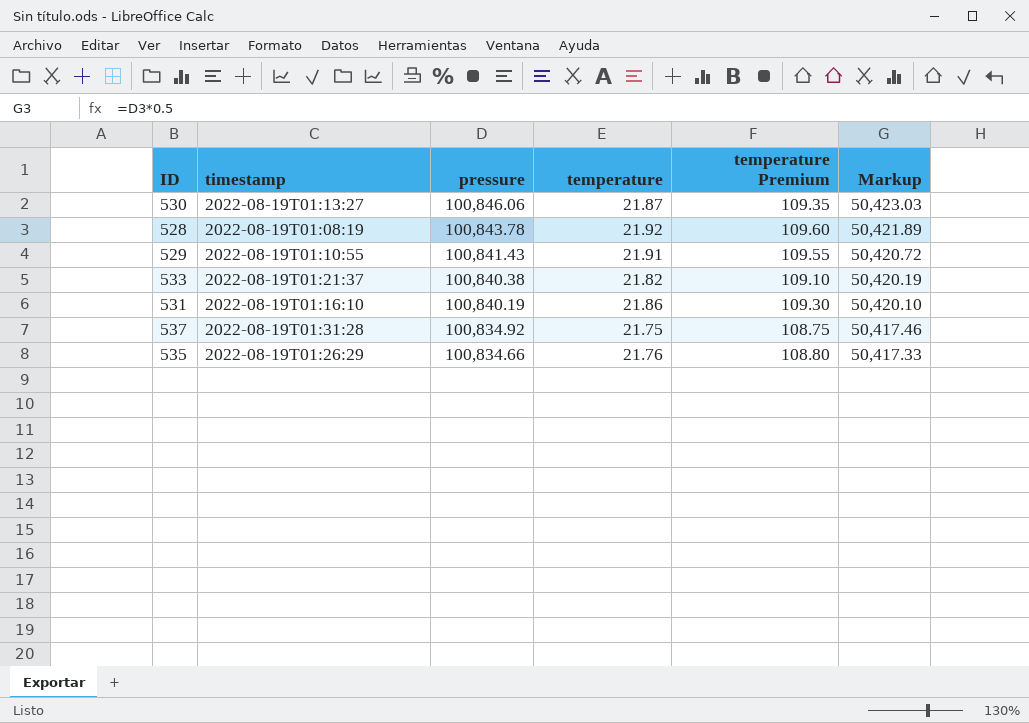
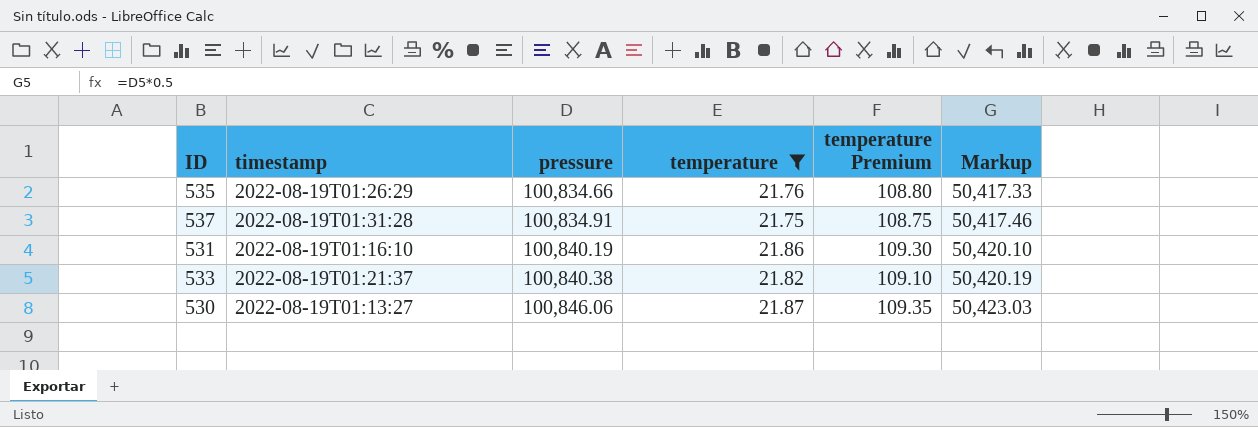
filter: none -> temperature <= 21.87
row order: pressure descending -> pressure ascending
537 | pressure: 100,834.92 -> 100,834.91

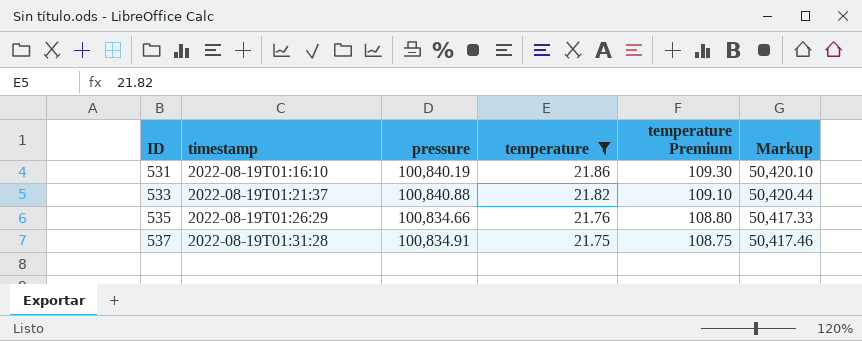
row order: pressure ascending -> ID ascending
row 530: 2022-08-19T01:13:27 | 100,846.06 | 21.87 | 109.35 | 50,423.03 -> none
533 | pressure: 100,840.38 -> 100,840.88
533 | Markup: 50,420.19 -> 50,420.44

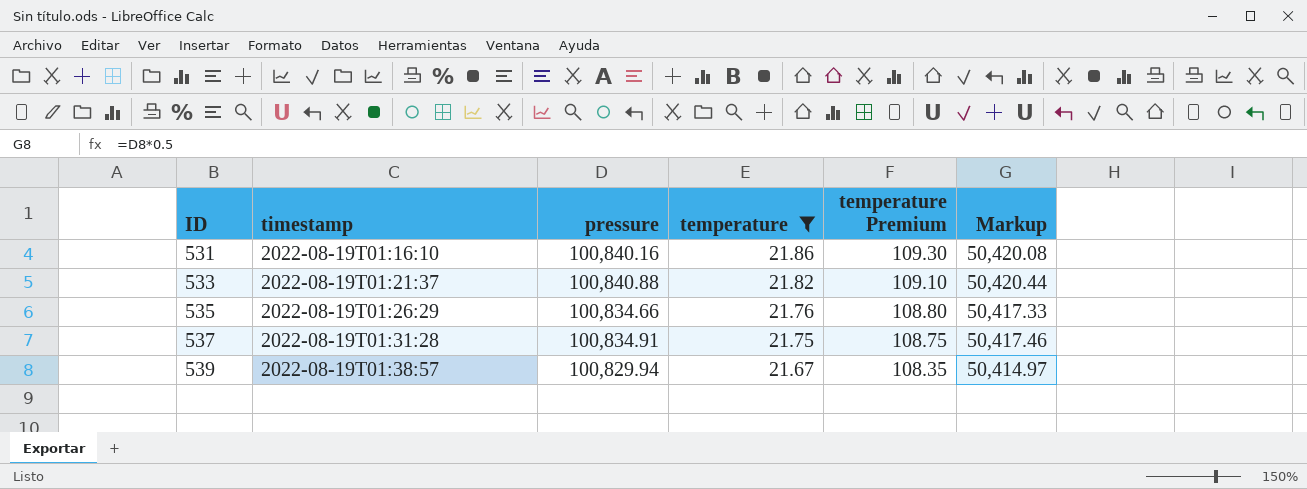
531 | pressure: 100,840.19 -> 100,840.16
531 | Markup: 50,420.10 -> 50,420.08
row 539: none -> 2022-08-19T01:38:57 | 100,829.94 | 21.67 | 108.35 | 50,414.97

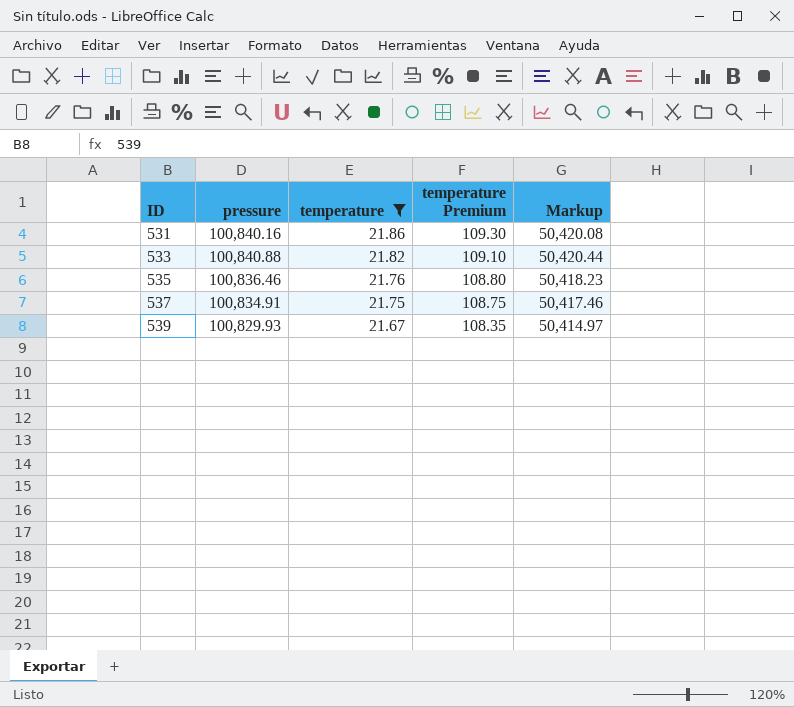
column timestamp | position: 2 -> none
535 | pressure: 100,834.66 -> 100,836.46
535 | Markup: 50,417.33 -> 50,418.23
539 | pressure: 100,829.94 -> 100,829.93

